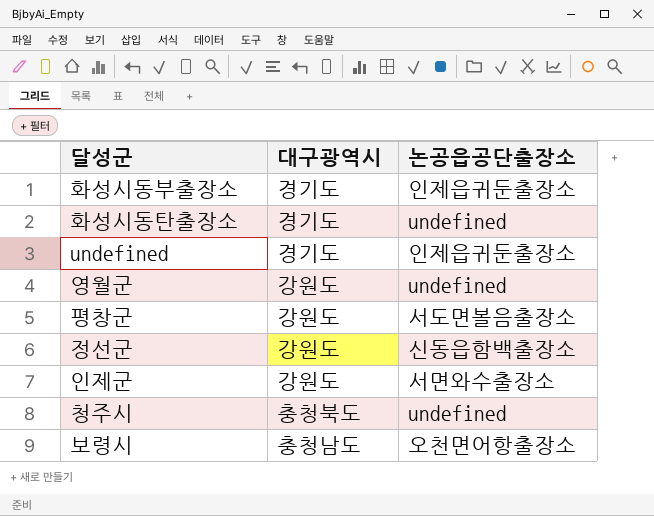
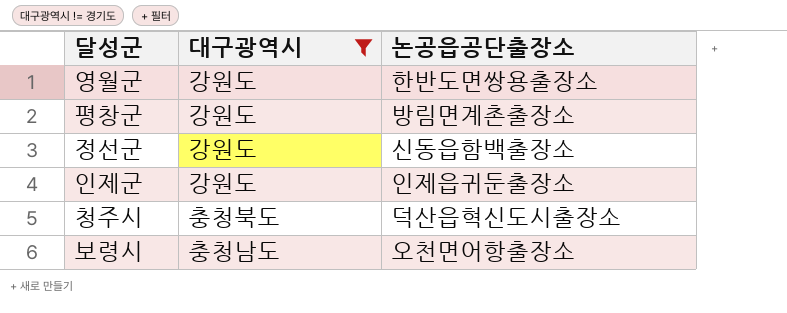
filter: none -> 대구광역시 != 경기도
영월군 | 논공읍공단출장소: undefined -> 한반도면쌍용출장소
평창군 | 논공읍공단출장소: 서도면볼음출장소 -> 방림면계촌출장소
인제군 | 논공읍공단출장소: 서면와수출장소 -> 인제읍귀둔출장소
청주시 | 논공읍공단출장소: undefined -> 덕산읍혁신도시출장소

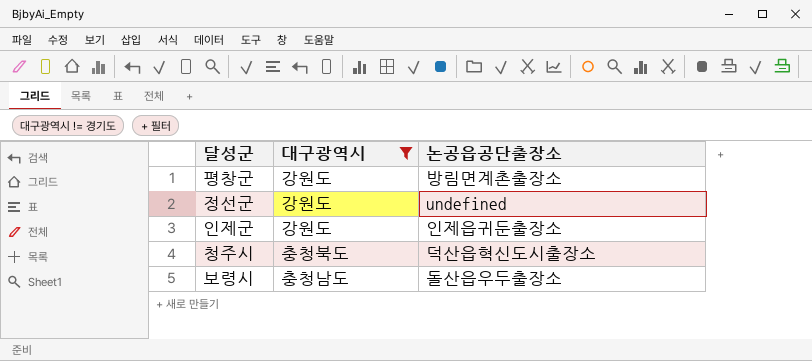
row 영월군: 강원도 | 한반도면쌍용출장소 -> none
정선군 | 논공읍공단출장소: 신동읍함백출장소 -> undefined
보령시 | 논공읍공단출장소: 오천면어항출장소 -> 돌산읍우두출장소

